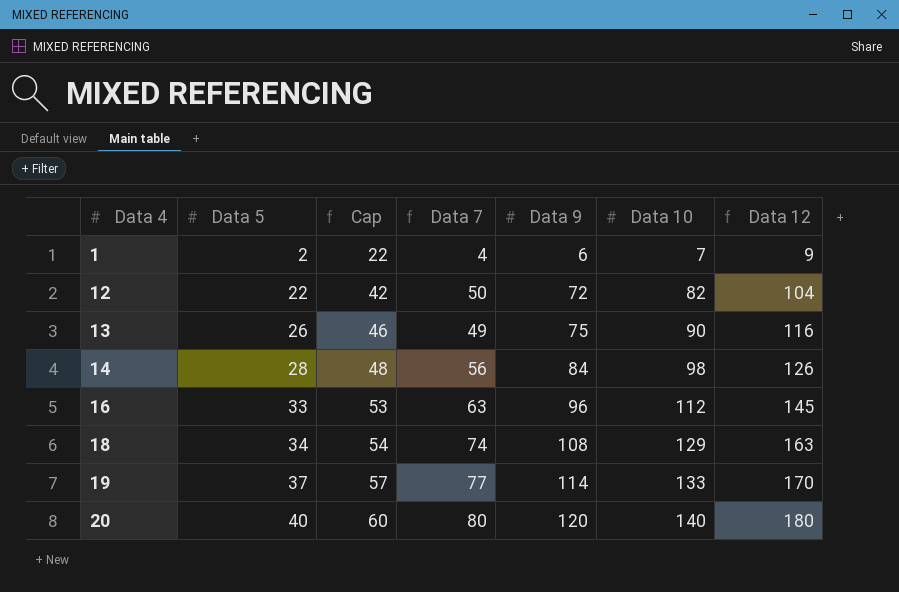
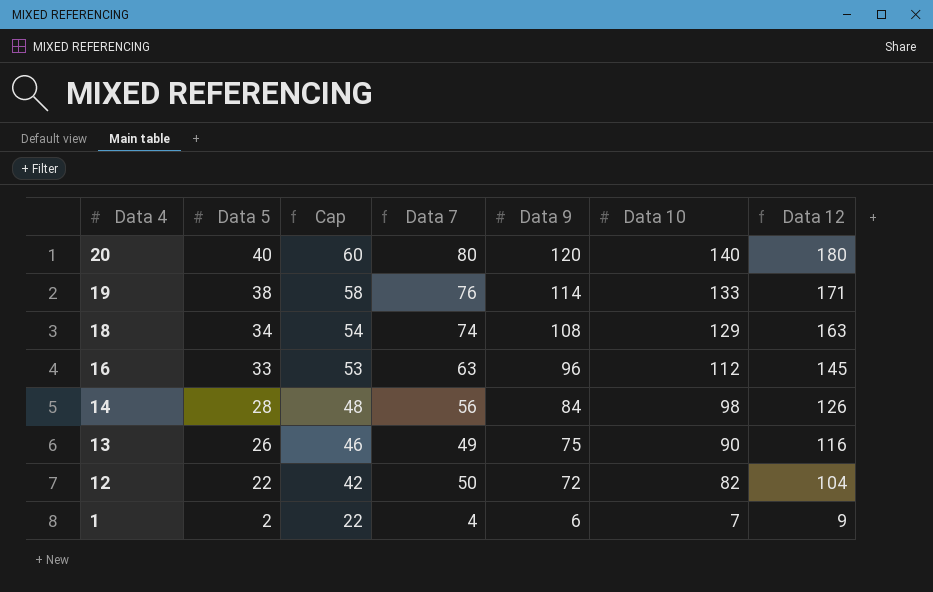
row order: Data 4 ascending -> Data 4 descending
19 | Data 5: 37 -> 38
19 | Cap: 57 -> 58
19 | Data 7: 77 -> 76
19 | Data 12: 170 -> 171

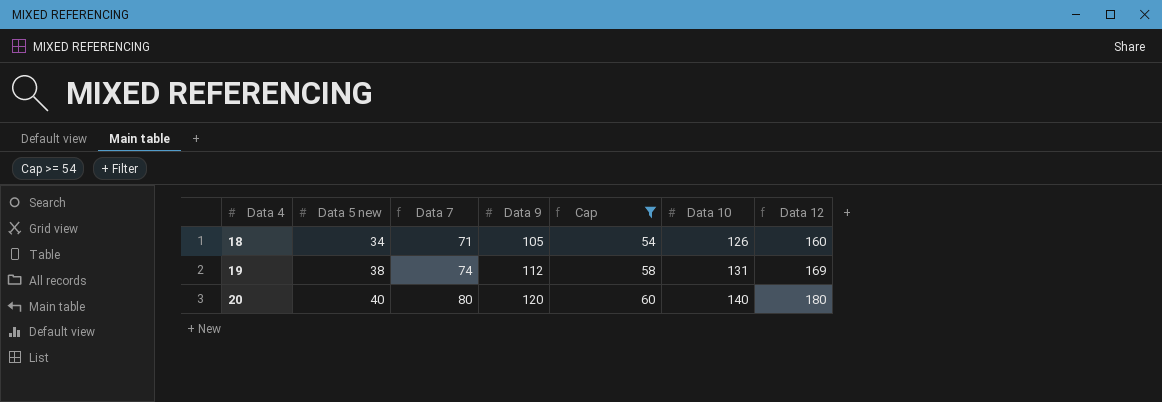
filter: none -> Cap >= 54
row order: Data 4 descending -> Data 4 ascending
column name: Data 5 -> Data 5 new
column Cap | position: 3 -> 5
18 | Data 7: 74 -> 71
18 | Data 9: 108 -> 105
18 | Data 10: 129 -> 126
18 | Data 12: 163 -> 160
19 | Data 7: 76 -> 74
19 | Data 9: 114 -> 112
19 | Data 10: 133 -> 131
19 | Data 12: 171 -> 169

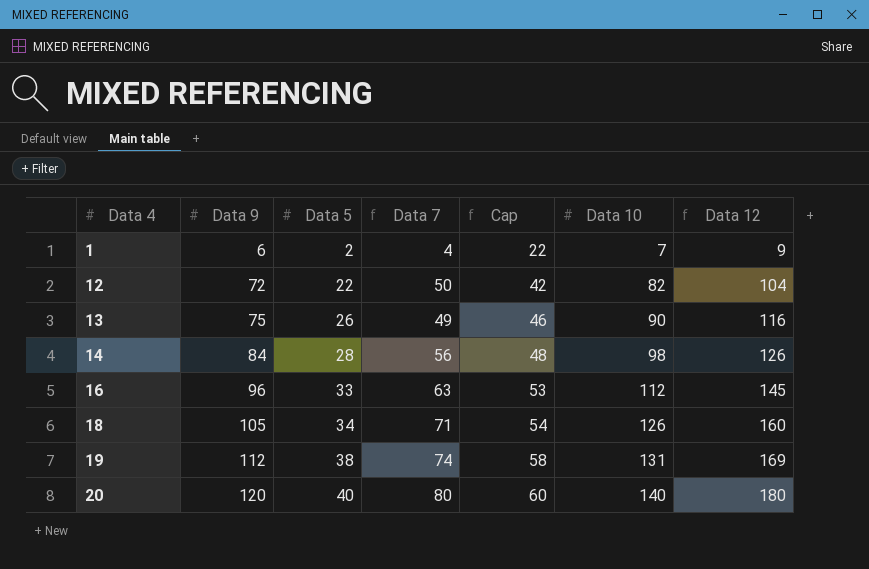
filter: Cap >= 54 -> none
column Data 9 | position: 4 -> 2
column name: Data 5 new -> Data 5

